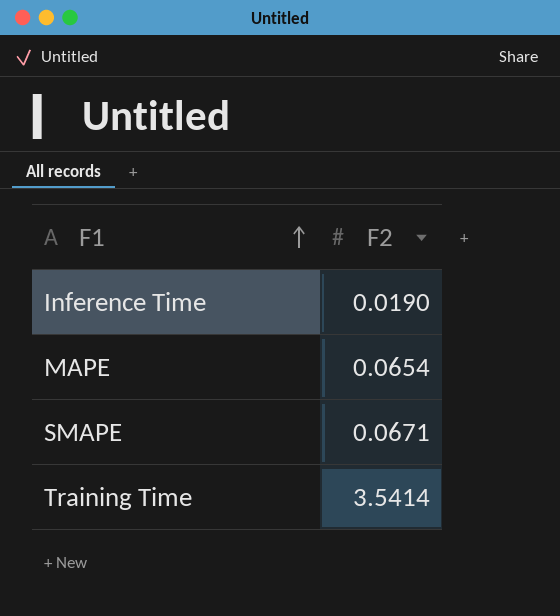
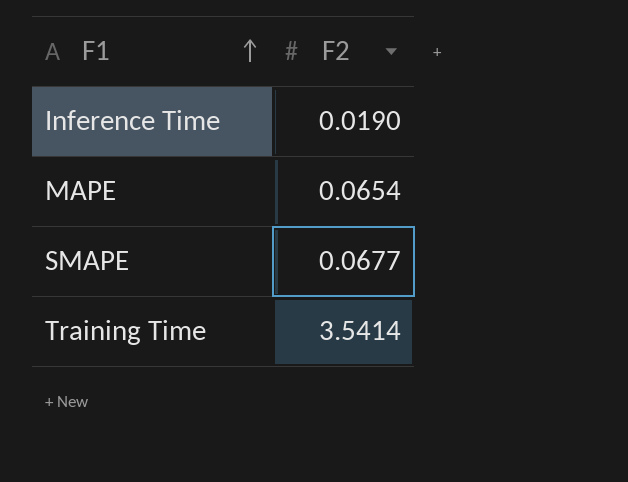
SMAPE | F2: 0.0671 -> 0.0677

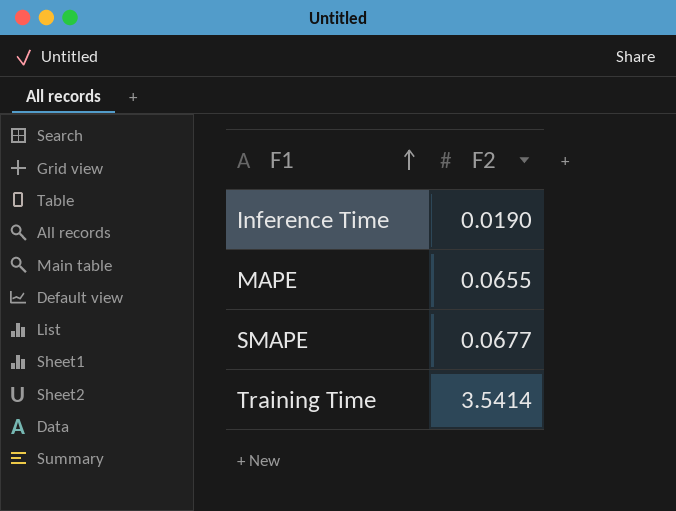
MAPE | F2: 0.0654 -> 0.0655

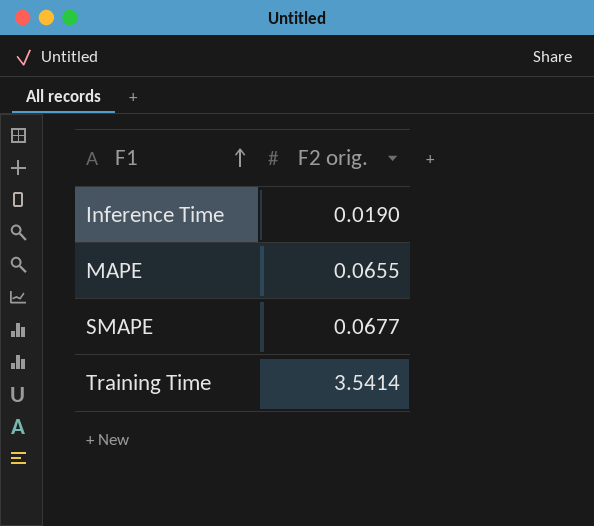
column name: F2 -> F2 orig.

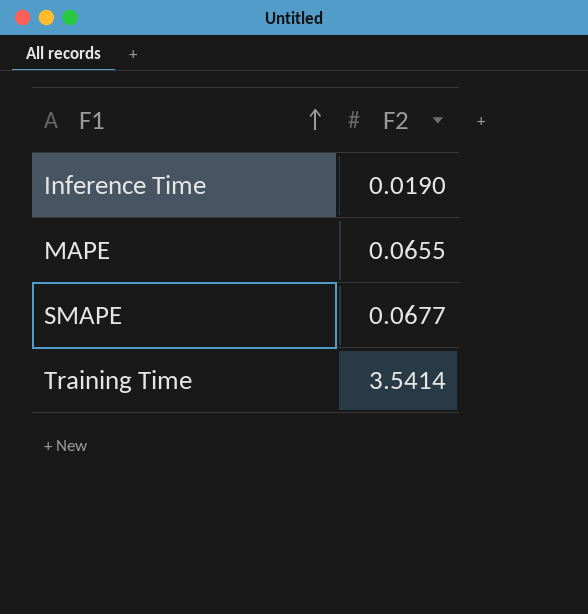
column name: F2 orig. -> F2

